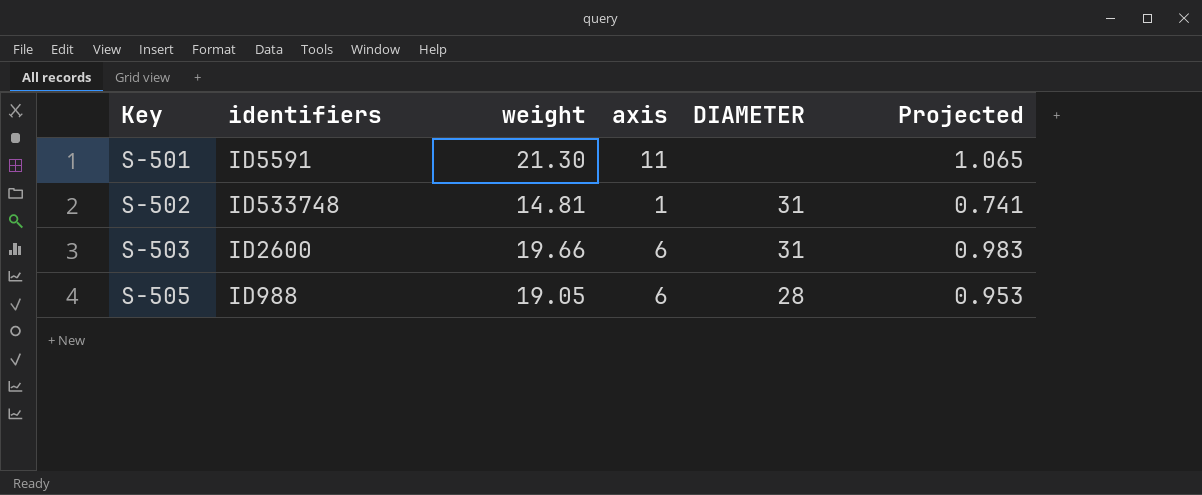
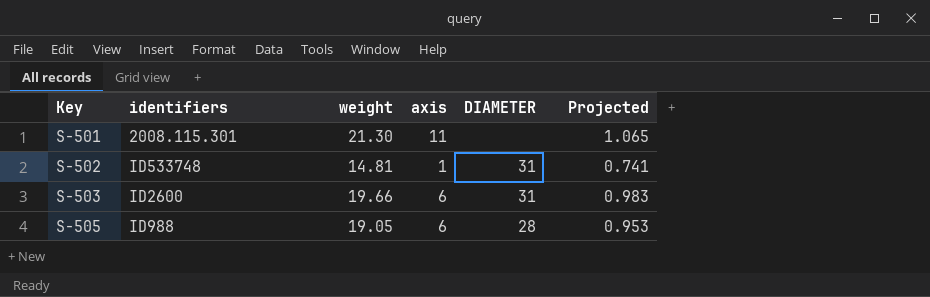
S-501 | identifiers: ID5591 -> 2008.115.301

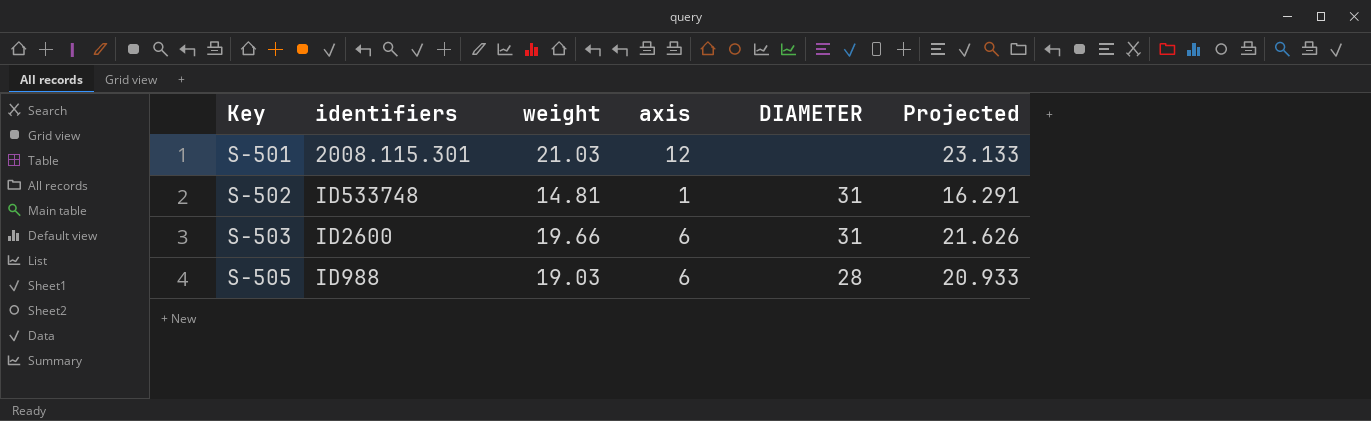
column Projected | formula: [weight] * 0.05 -> [weight] * 1.1
S-501 | weight: 21.30 -> 21.03
S-501 | axis: 11 -> 12
S-505 | weight: 19.05 -> 19.03

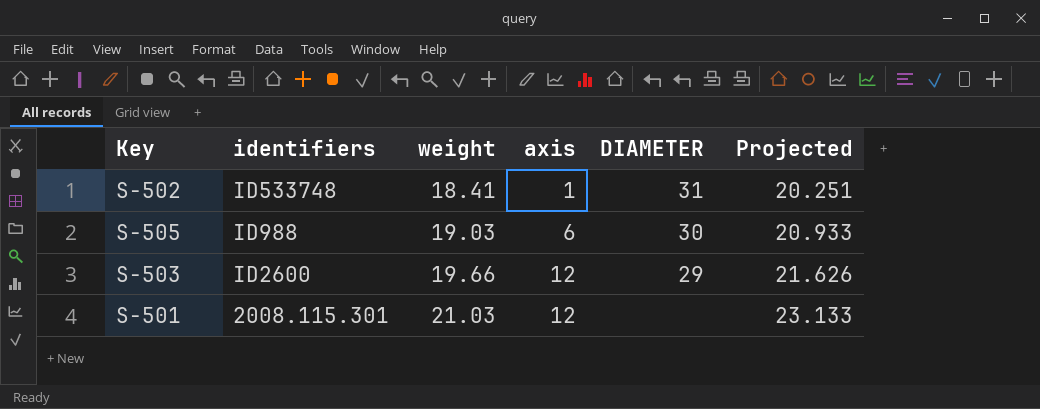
row order: Key ascending -> weight ascending
S-502 | weight: 14.81 -> 18.41
S-502 | Projected: 16.291 -> 20.251
S-505 | DIAMETER: 28 -> 30
S-503 | axis: 6 -> 12
S-503 | DIAMETER: 31 -> 29

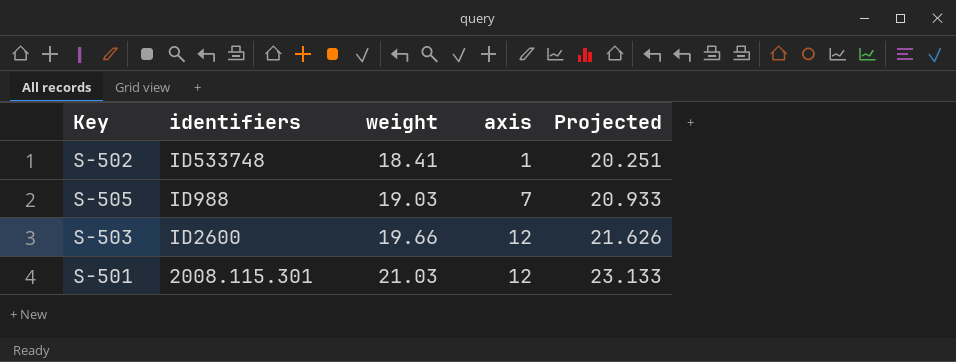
column DIAMETER | position: 5 -> none
S-505 | axis: 6 -> 7

